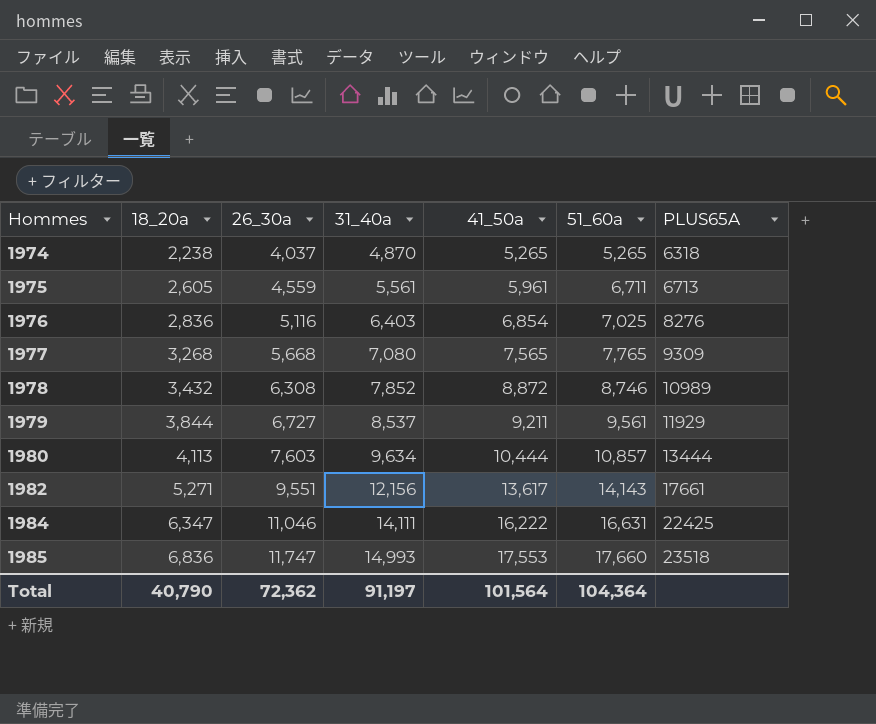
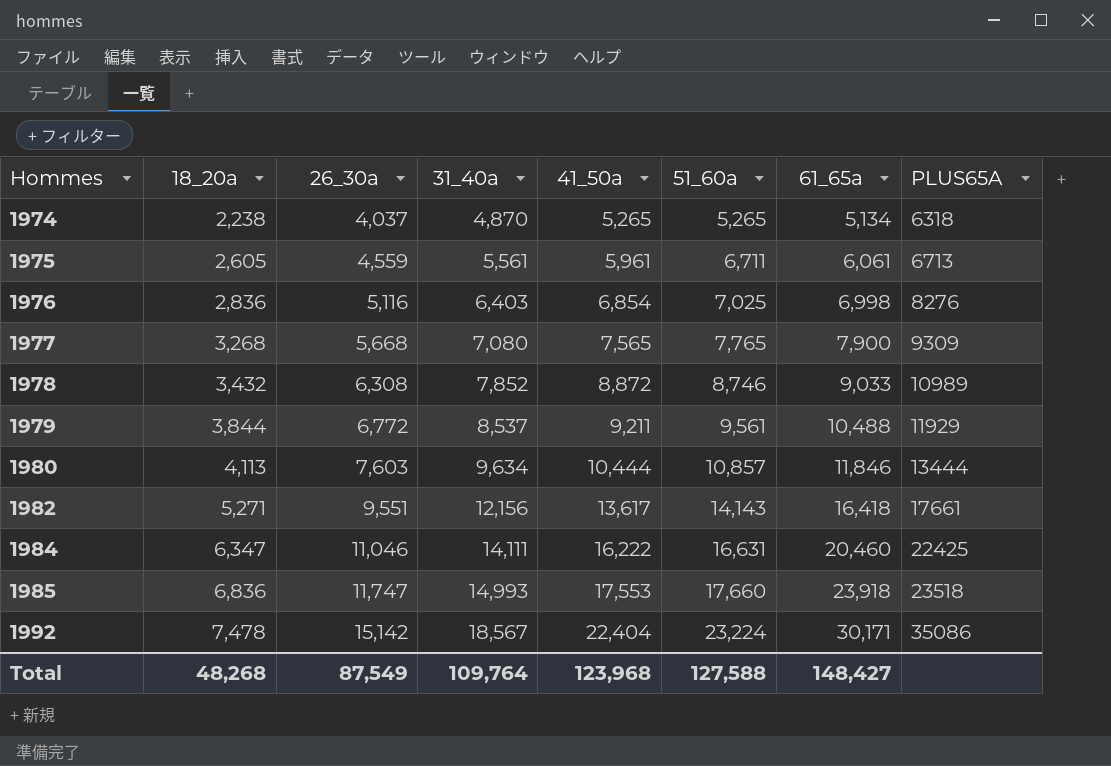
column 61_65a | position: none -> 7
1979 | 26_30a: 6,727 -> 6,772
row 1992: none -> 7,478 | 15,142 | 18,567 | 22,404 | 23,224 | 30,171 | 35086
Total | 18_20a: 40,790 -> 48,268
Total | 26_30a: 72,362 -> 87,549
Total | 31_40a: 91,197 -> 109,764
Total | 41_50a: 101,564 -> 123,968
Total | 51_60a: 104,364 -> 127,588

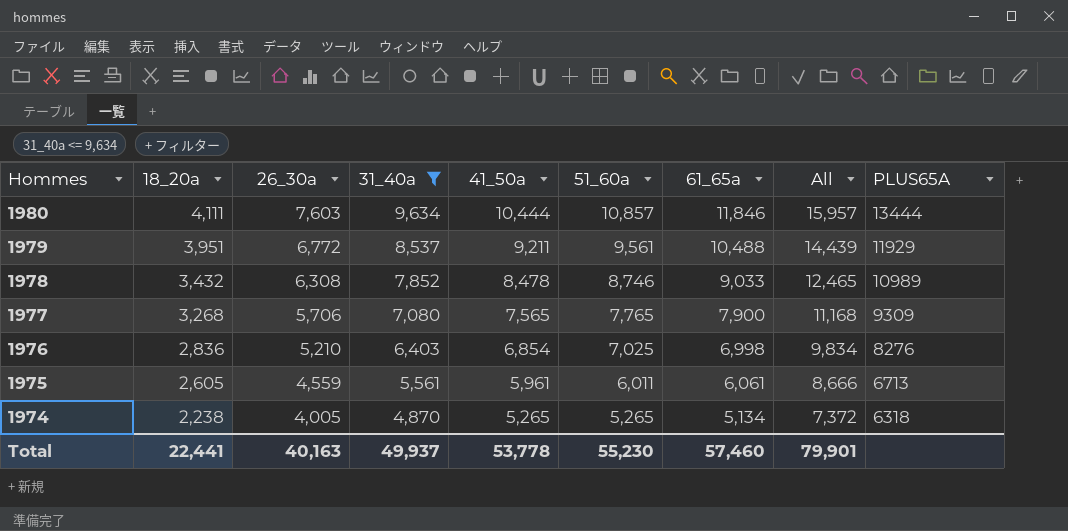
filter: none -> 31_40a <= 9,634
row order: Hommes ascending -> Hommes descending
column All | formula: none -> [18_20a] + [61_65a]
1980 | 18_20a: 4,113 -> 4,111
1979 | 18_20a: 3,844 -> 3,951
1978 | 41_50a: 8,872 -> 8,478
1977 | 26_30a: 5,668 -> 5,706
1976 | 26_30a: 5,116 -> 5,210
1975 | 51_60a: 6,711 -> 6,011
1974 | 26_30a: 4,037 -> 4,005
Total | 18_20a: 48,268 -> 22,441
Total | 26_30a: 87,549 -> 40,163
Total | 31_40a: 109,764 -> 49,937
Total | 41_50a: 123,968 -> 53,778
Total | 51_60a: 127,588 -> 55,230
Total | 61_65a: 148,427 -> 57,460

